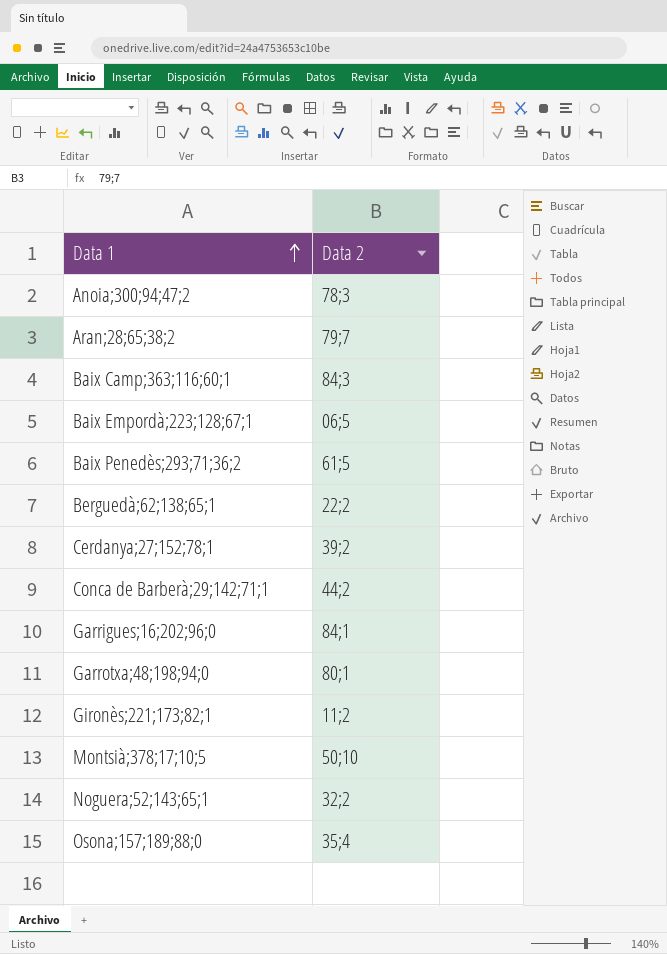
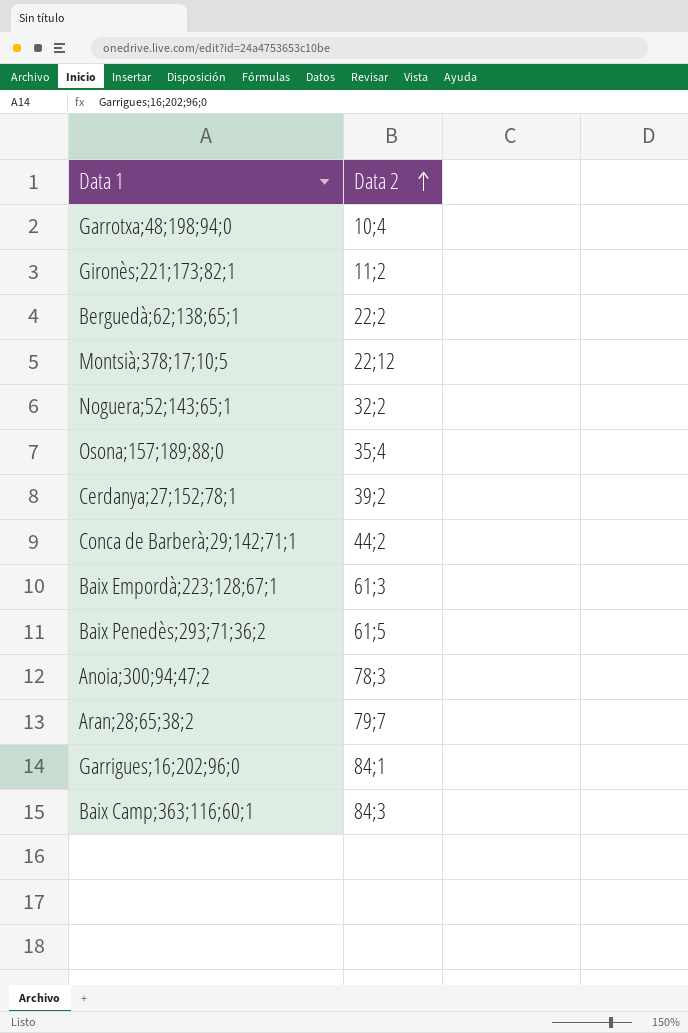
row order: Data 1 ascending -> Data 2 ascending
Garrotxa;48;198;94;0 | Data 2: 80;1 -> 10;4
Montsià;378;17;10;5 | Data 2: 50;10 -> 22;12
Baix Empordà;223;128;67;1 | Data 2: 06;5 -> 61;3

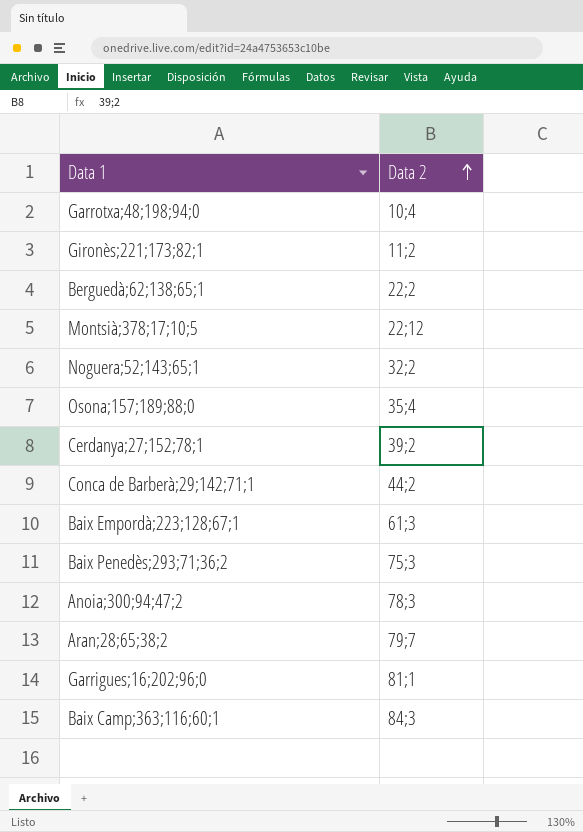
Baix Penedès;293;71;36;2 | Data 2: 61;5 -> 75;3
Garrigues;16;202;96;0 | Data 2: 84;1 -> 81;1

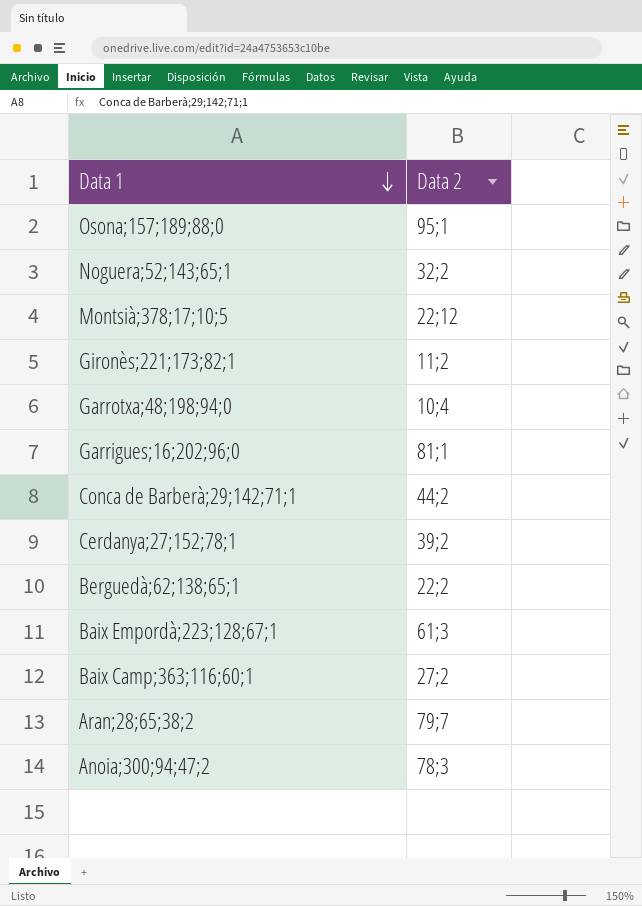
row order: Data 2 ascending -> Data 1 descending
row Baix Penedès;293;71;36;2: 75;3 -> none
Osona;157;189;88;0 | Data 2: 35;4 -> 95;1
Baix Camp;363;116;60;1 | Data 2: 84;3 -> 27;2

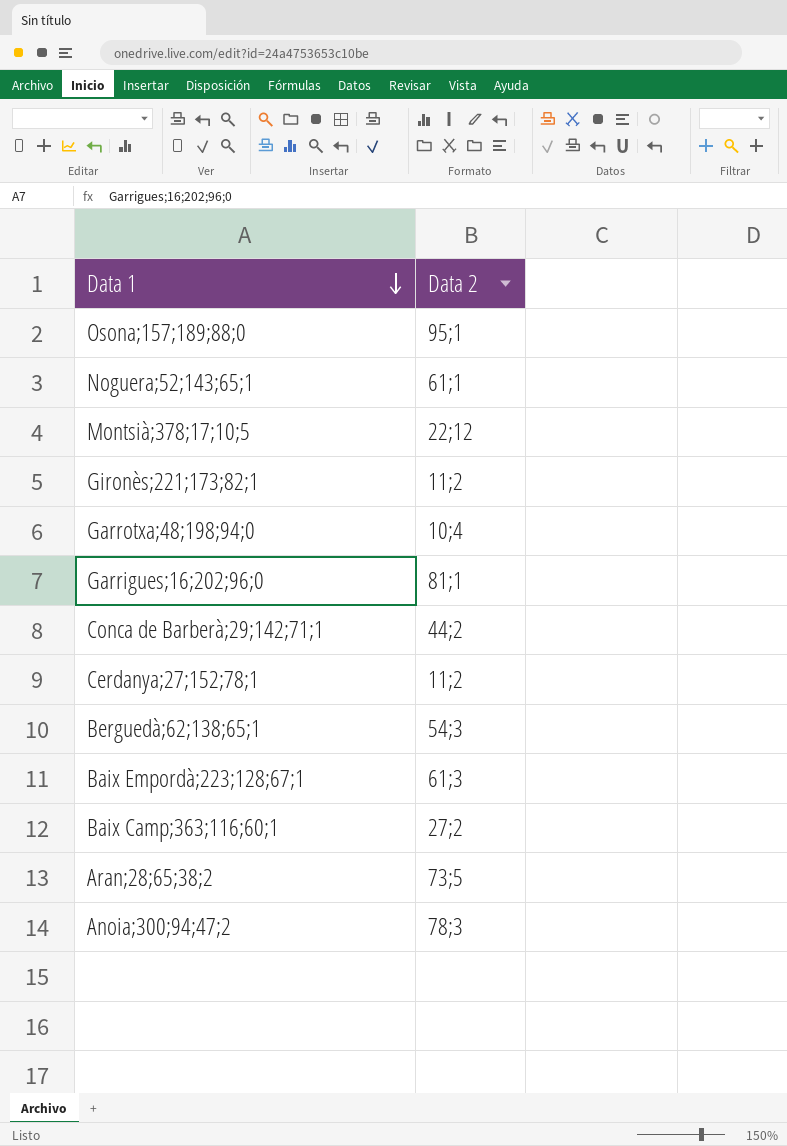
Noguera;52;143;65;1 | Data 2: 32;2 -> 61;1
Cerdanya;27;152;78;1 | Data 2: 39;2 -> 11;2
Berguedà;62;138;65;1 | Data 2: 22;2 -> 54;3
Aran;28;65;38;2 | Data 2: 79;7 -> 73;5

